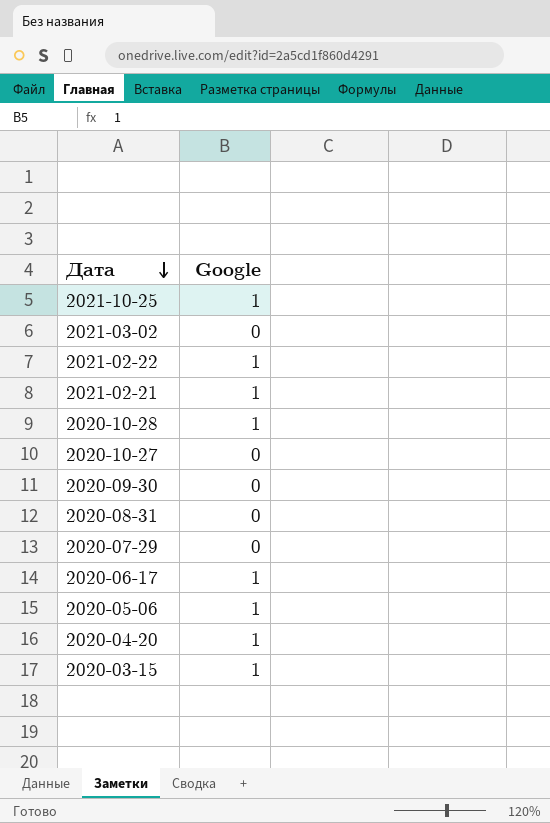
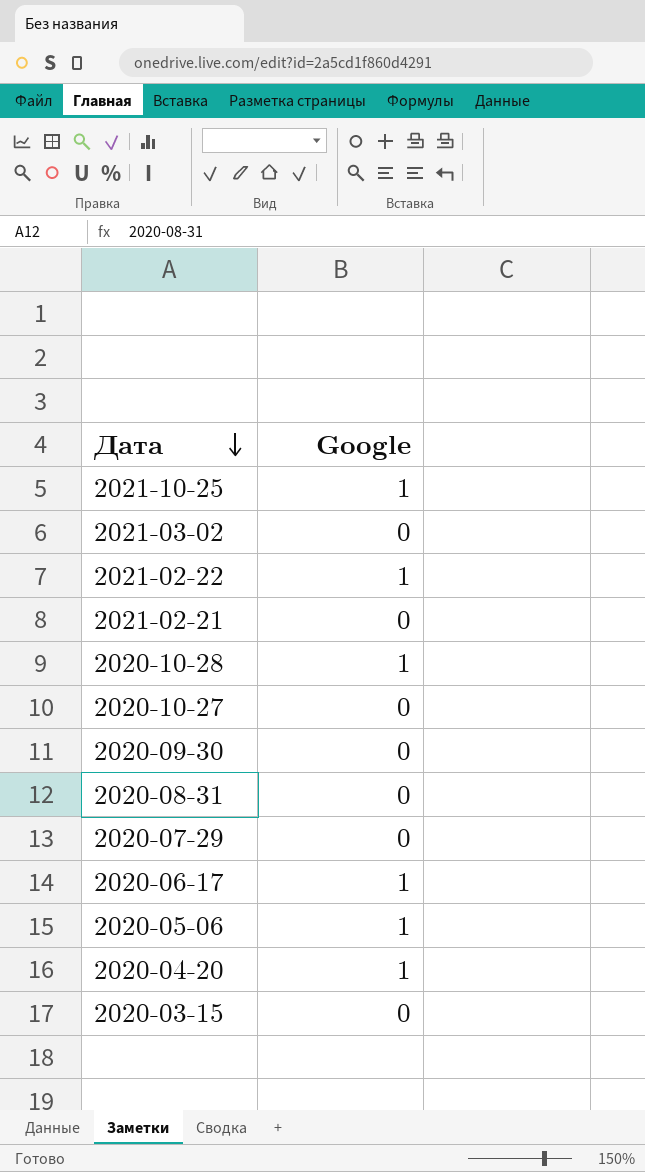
2021-02-21 | Google: 1 -> 0
2020-03-15 | Google: 1 -> 0

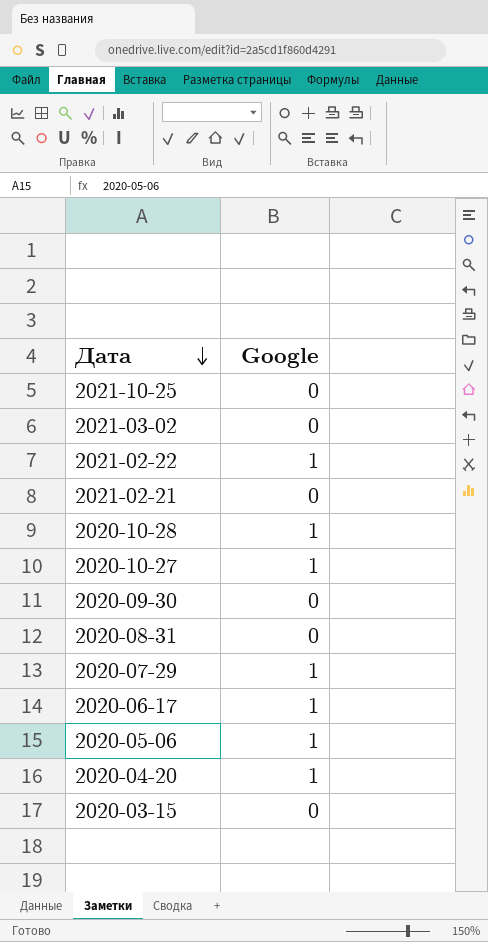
2021-10-25 | Google: 1 -> 0
2020-10-27 | Google: 0 -> 1
2020-07-29 | Google: 0 -> 1

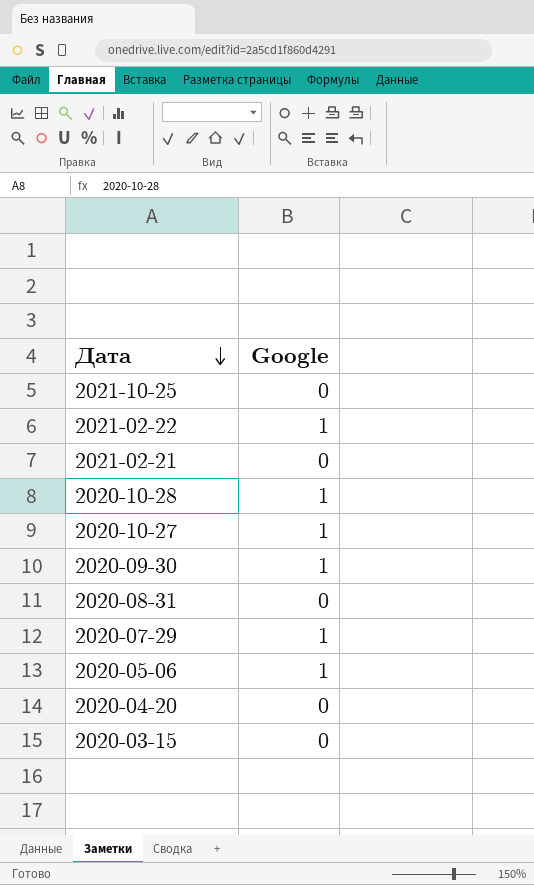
row 2021-03-02: 0 -> none
row 2020-06-17: 1 -> none
2020-09-30 | Google: 0 -> 1
2020-04-20 | Google: 1 -> 0

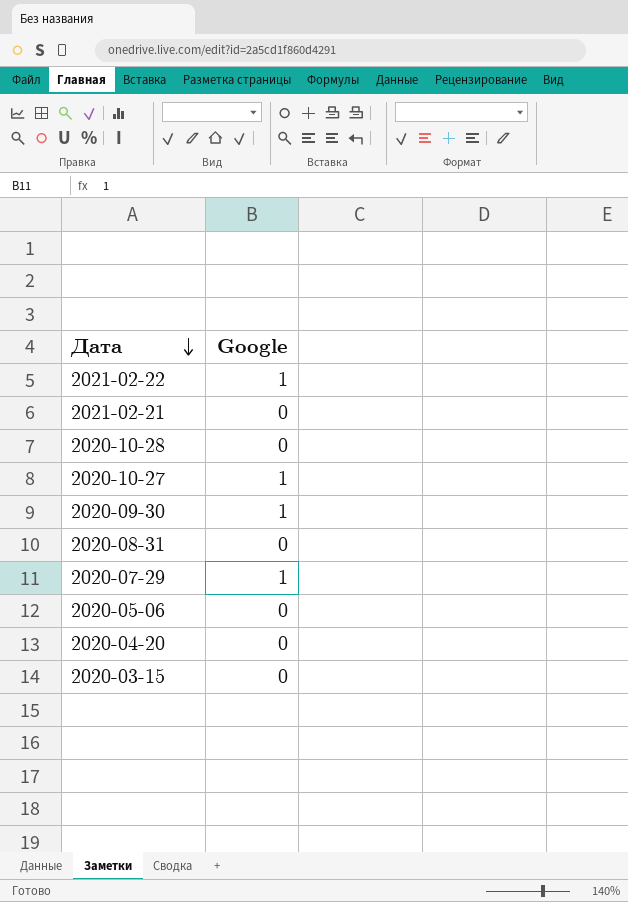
row 2021-10-25: 0 -> none
2020-10-28 | Google: 1 -> 0
2020-05-06 | Google: 1 -> 0

